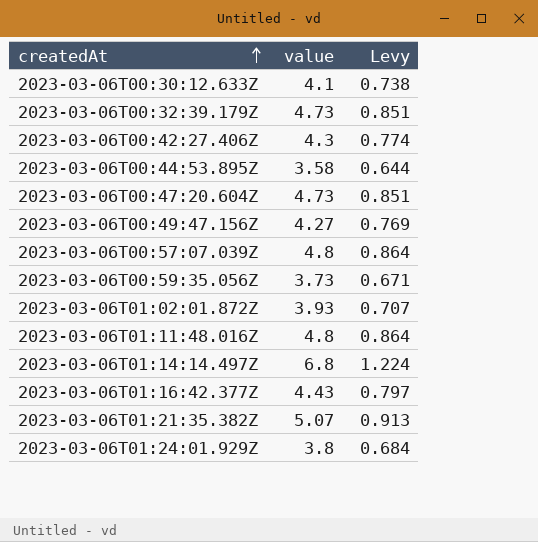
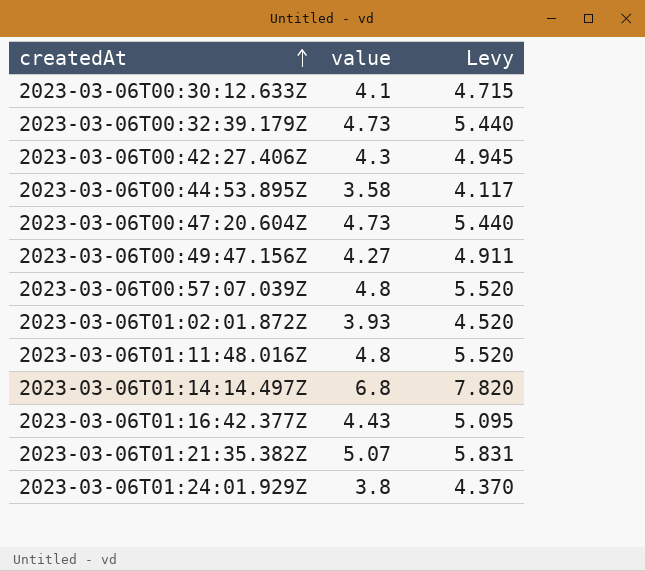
column Levy | formula: [value] * 0.18 -> [value] * 1.15
row 2023-03-06T00:59:35.056Z: 3.73 | 0.671 -> none

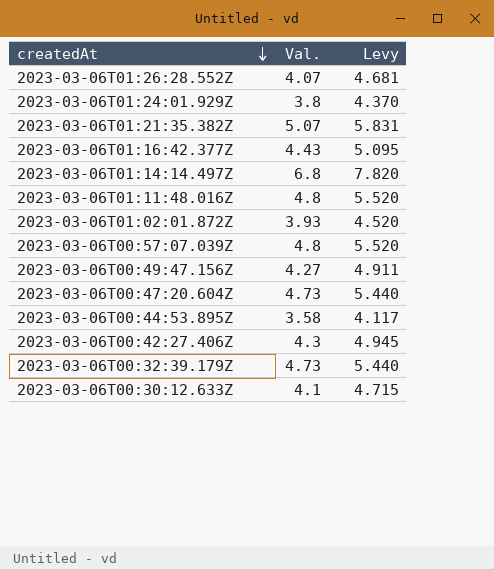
row order: createdAt ascending -> createdAt descending
column name: value -> Val.
row 2023-03-06T01:26:28.552Z: none -> 4.07 | 4.681

